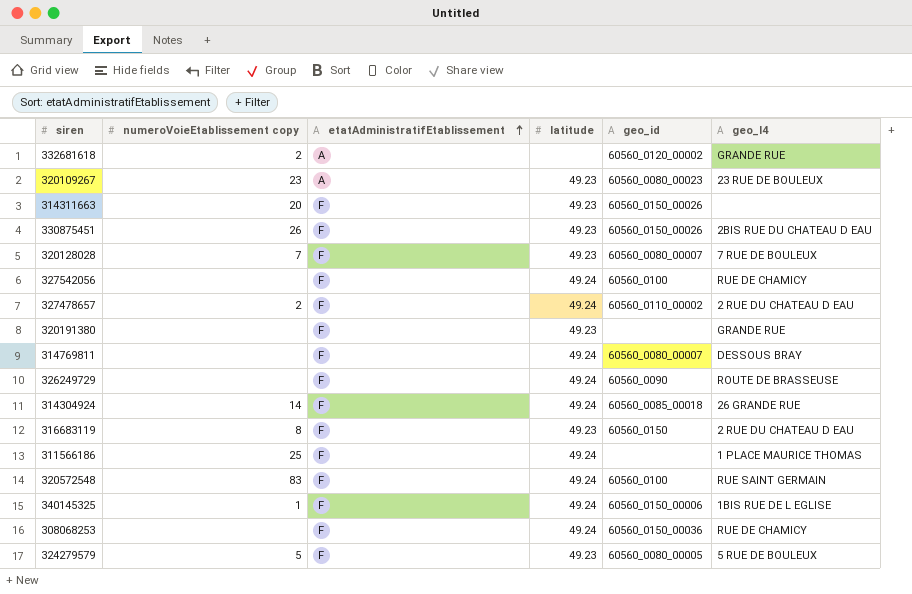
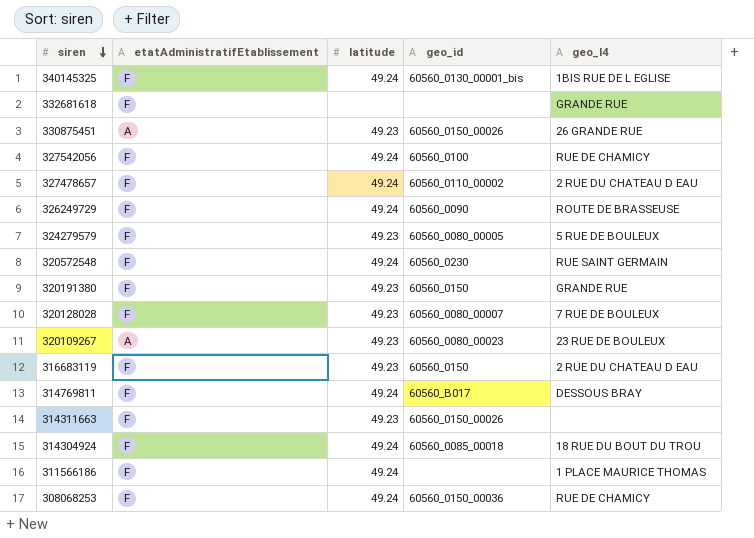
row order: etatAdministratifEtablissement ascending -> siren descending
column numeroVoieEtablissement copy | position: 2 -> none
340145325 | geo_id: 60560_0150_00006 -> 60560_0130_00001_bis
332681618 | etatAdministratifEtablissement: A -> F
332681618 | geo_id: 60560_0120_00002 -> none
330875451 | etatAdministratifEtablissement: F -> A
330875451 | geo_l4: 2BIS RUE DU CHATEAU D EAU -> 26 GRANDE RUE
320572548 | geo_id: 60560_0100 -> 60560_0230
320191380 | geo_id: none -> 60560_0150
314769811 | geo_id: 60560_0080_00007 -> 60560_B017
314304924 | geo_l4: 26 GRANDE RUE -> 18 RUE DU BOUT DU TROU

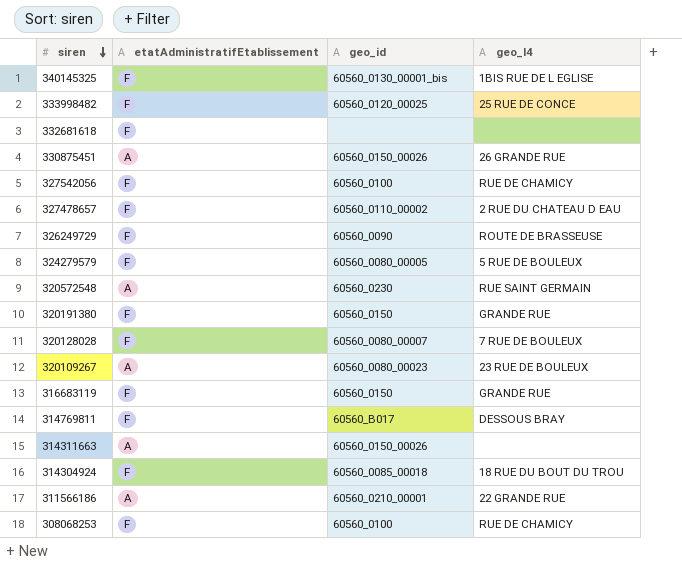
column latitude | position: 3 -> none
row 333998482: none -> F | 60560_0120_00025 | 25 RUE DE CONCE
332681618 | geo_l4: GRANDE RUE -> none
320572548 | etatAdministratifEtablissement: F -> A
316683119 | geo_l4: 2 RUE DU CHATEAU D EAU -> GRANDE RUE
314311663 | etatAdministratifEtablissement: F -> A
311566186 | etatAdministratifEtablissement: F -> A
311566186 | geo_id: none -> 60560_0210_00001
311566186 | geo_l4: 1 PLACE MAURICE THOMAS -> 22 GRANDE RUE
308068253 | geo_id: 60560_0150_00036 -> 60560_0100

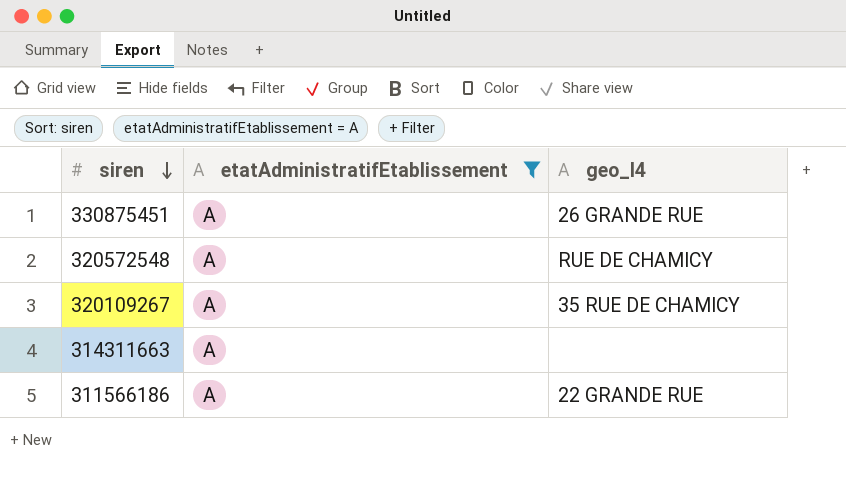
filter: none -> etatAdministratifEtablissement = A
column geo_id | position: 3 -> none
320572548 | geo_l4: RUE SAINT GERMAIN -> RUE DE CHAMICY
320109267 | geo_l4: 23 RUE DE BOULEUX -> 35 RUE DE CHAMICY

